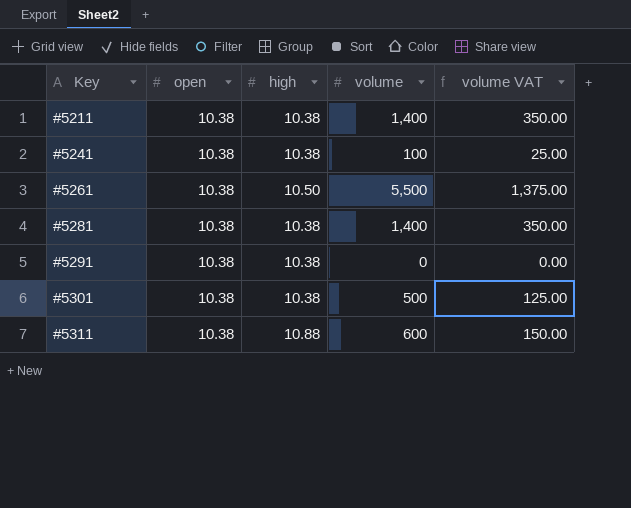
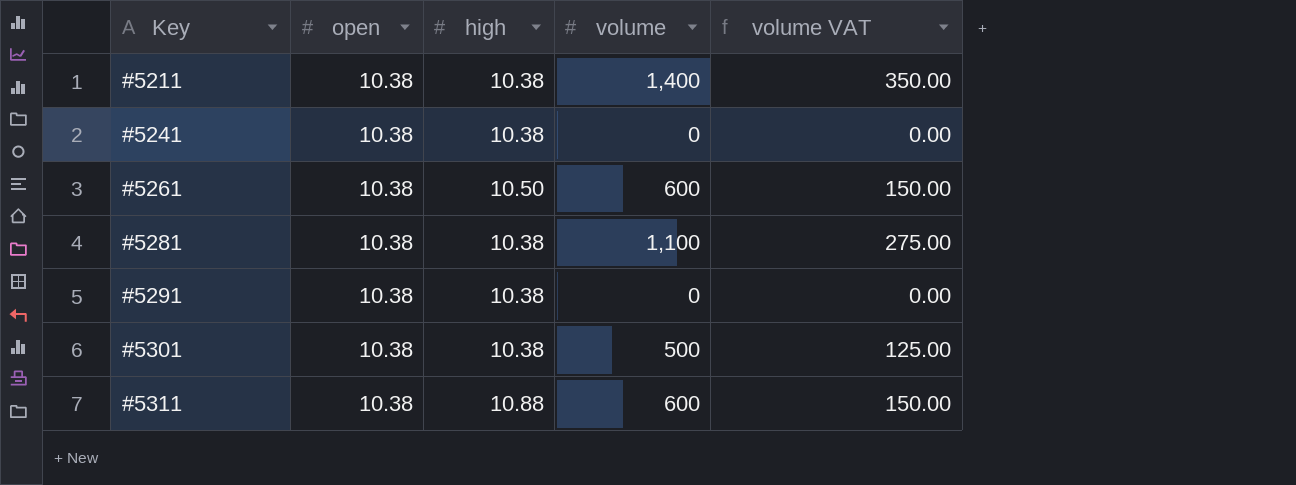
#5241 | volume: 100 -> 0
#5241 | volume VAT: 25.00 -> 0.00
#5261 | volume: 5,500 -> 600
#5261 | volume VAT: 1,375.00 -> 150.00
#5281 | volume: 1,400 -> 1,100
#5281 | volume VAT: 350.00 -> 275.00

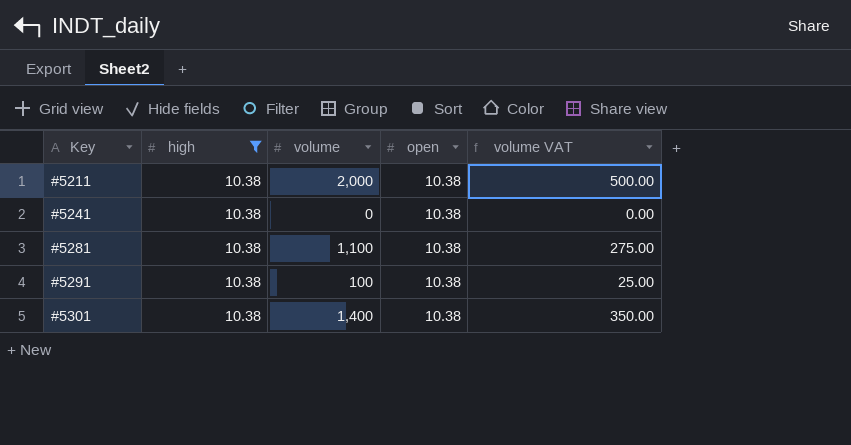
filter: none -> high = 10.38
column open | position: 2 -> 4
#5211 | volume: 1,400 -> 2,000
#5211 | volume VAT: 350.00 -> 500.00
#5291 | volume: 0 -> 100
#5291 | volume VAT: 0.00 -> 25.00
#5301 | volume: 500 -> 1,400
#5301 | volume VAT: 125.00 -> 350.00

